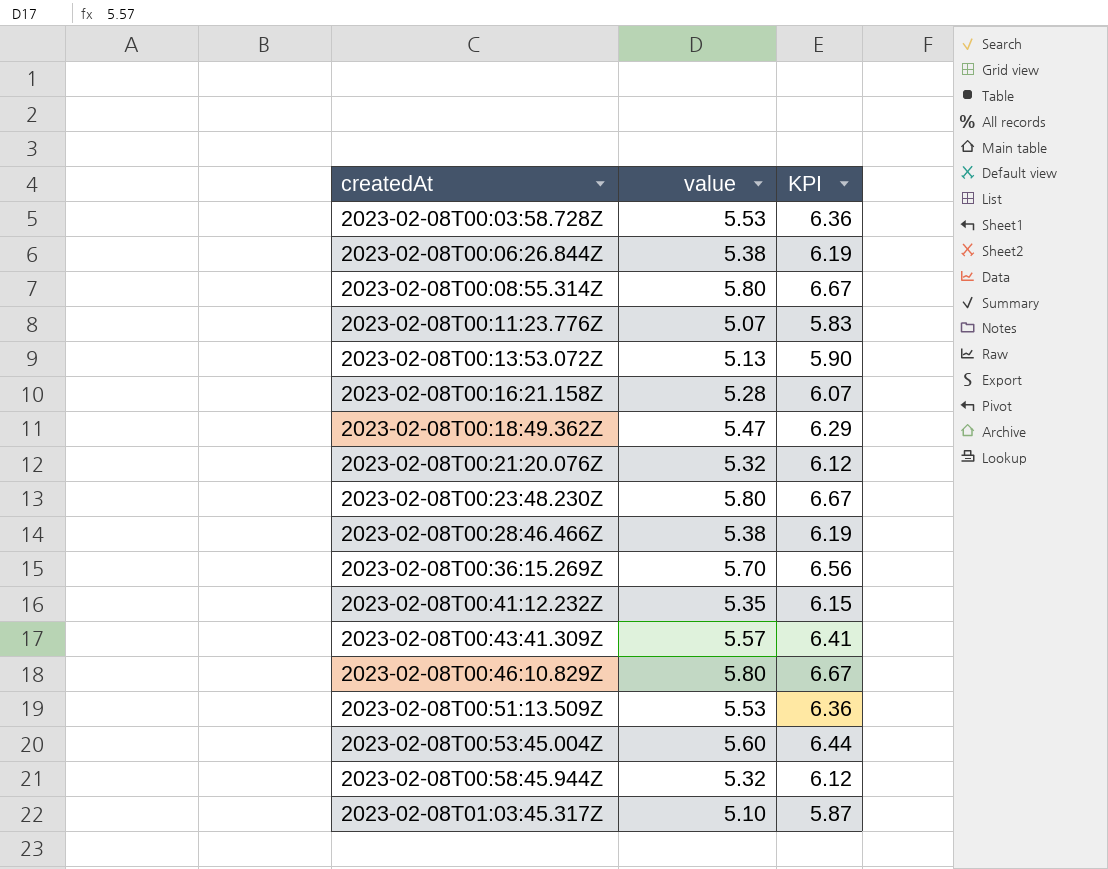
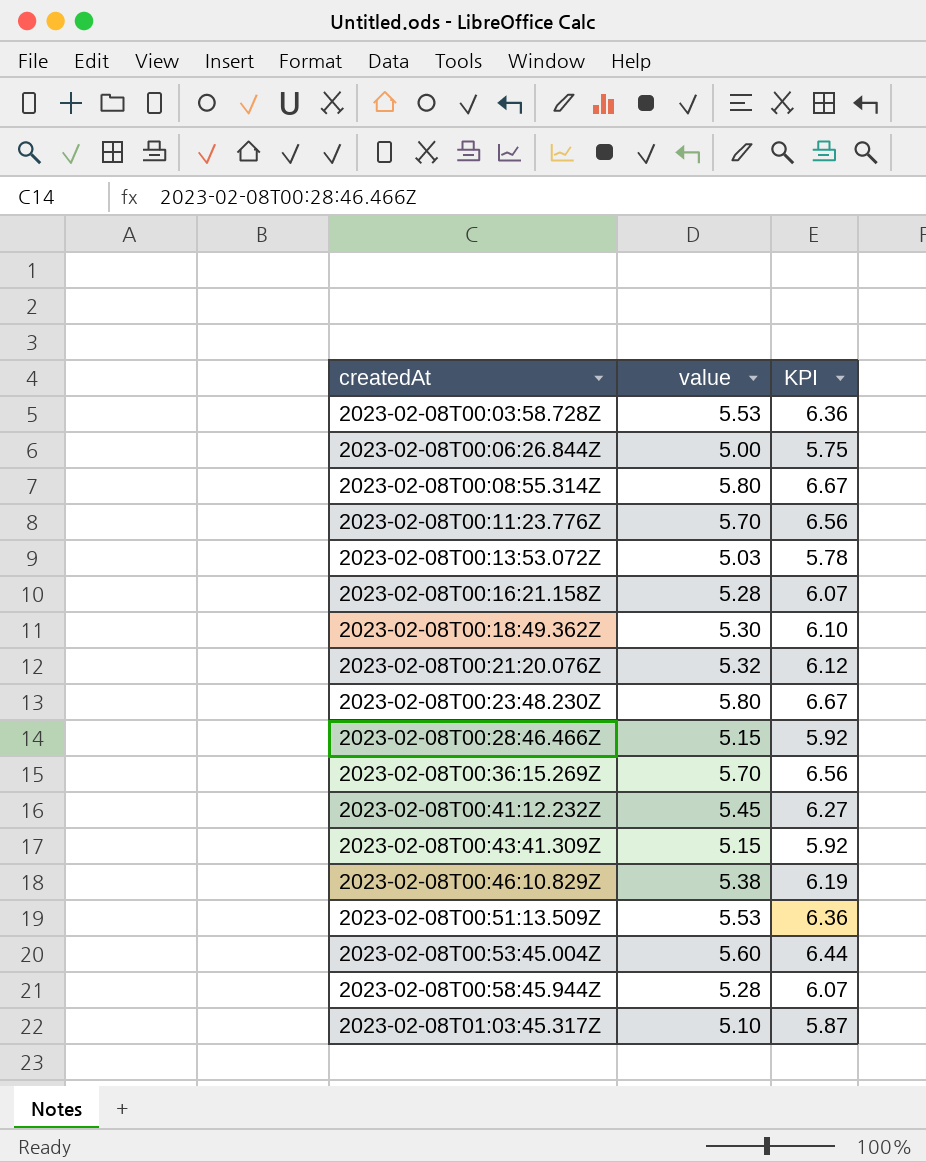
2023-02-08T00:06:26.844Z | value: 5.38 -> 5.00
2023-02-08T00:06:26.844Z | KPI: 6.19 -> 5.75
2023-02-08T00:11:23.776Z | value: 5.07 -> 5.70
2023-02-08T00:11:23.776Z | KPI: 5.83 -> 6.56
2023-02-08T00:13:53.072Z | value: 5.13 -> 5.03
2023-02-08T00:13:53.072Z | KPI: 5.90 -> 5.78
2023-02-08T00:18:49.362Z | value: 5.47 -> 5.30
2023-02-08T00:18:49.362Z | KPI: 6.29 -> 6.10
2023-02-08T00:28:46.466Z | value: 5.38 -> 5.15
2023-02-08T00:28:46.466Z | KPI: 6.19 -> 5.92
2023-02-08T00:41:12.232Z | value: 5.35 -> 5.45
2023-02-08T00:41:12.232Z | KPI: 6.15 -> 6.27
2023-02-08T00:43:41.309Z | value: 5.57 -> 5.15
2023-02-08T00:43:41.309Z | KPI: 6.41 -> 5.92
2023-02-08T00:46:10.829Z | value: 5.80 -> 5.38
2023-02-08T00:46:10.829Z | KPI: 6.67 -> 6.19
2023-02-08T00:58:45.944Z | value: 5.32 -> 5.28
2023-02-08T00:58:45.944Z | KPI: 6.12 -> 6.07

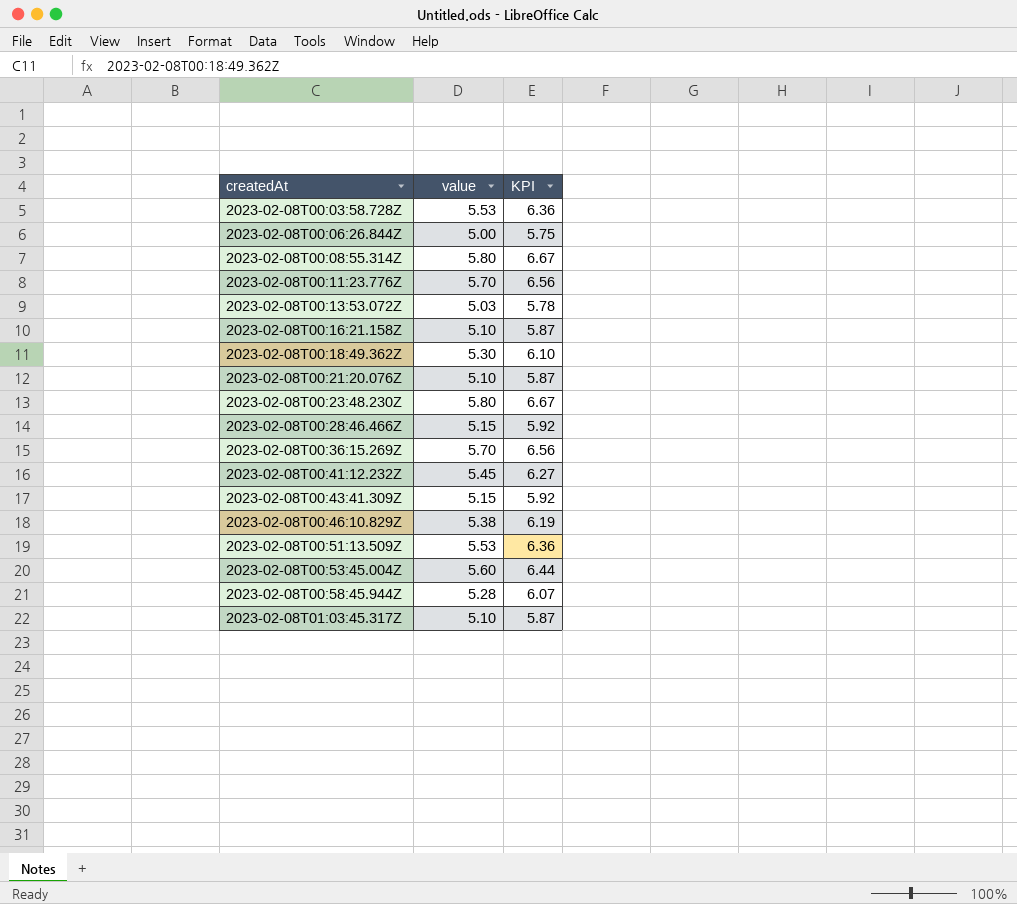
2023-02-08T00:16:21.158Z | value: 5.28 -> 5.10
2023-02-08T00:16:21.158Z | KPI: 6.07 -> 5.87
2023-02-08T00:21:20.076Z | value: 5.32 -> 5.10
2023-02-08T00:21:20.076Z | KPI: 6.12 -> 5.87

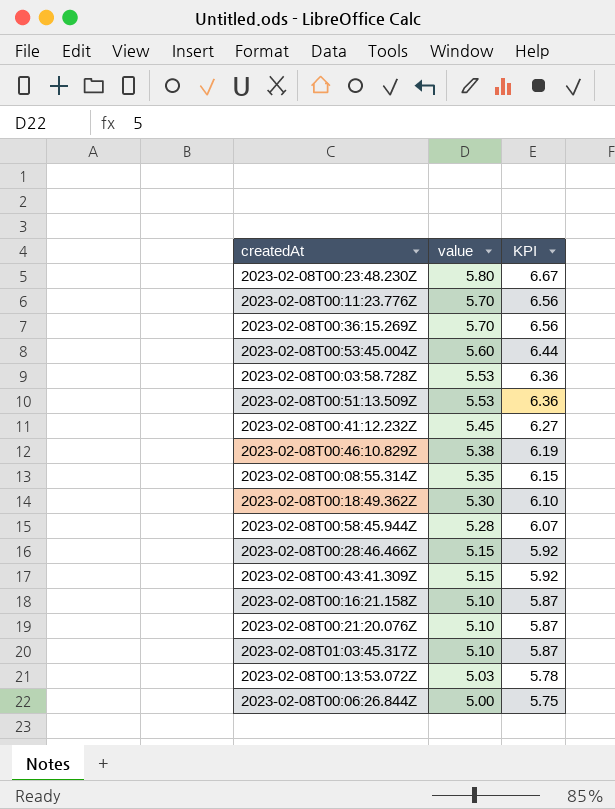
row order: createdAt ascending -> value descending
2023-02-08T00:08:55.314Z | value: 5.80 -> 5.35
2023-02-08T00:08:55.314Z | KPI: 6.67 -> 6.15

